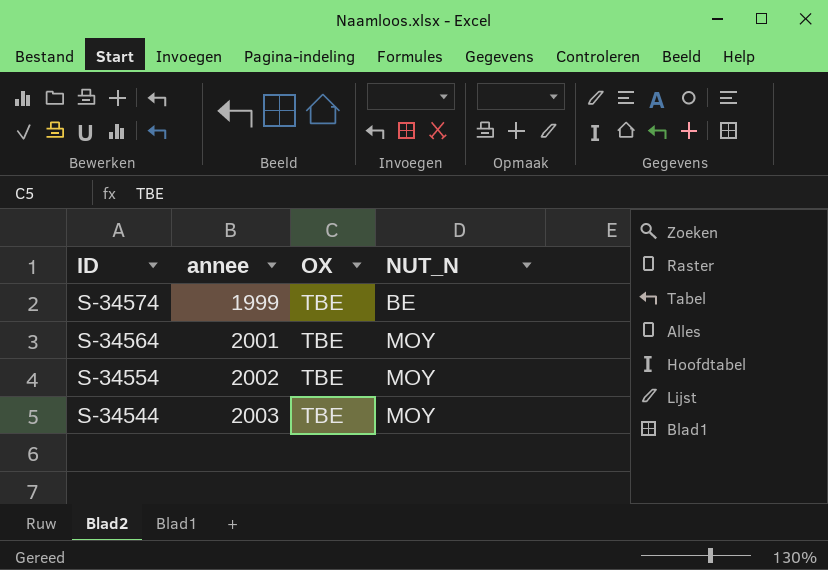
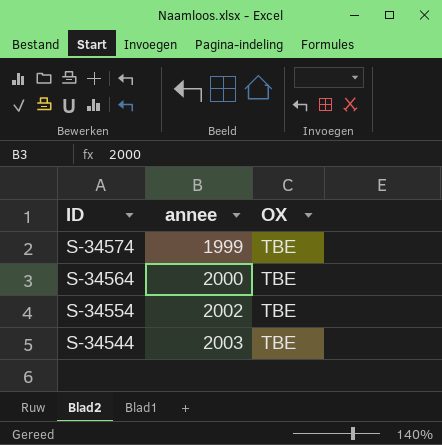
column NUT_N | position: 4 -> none
S-34564 | annee: 2001 -> 2000

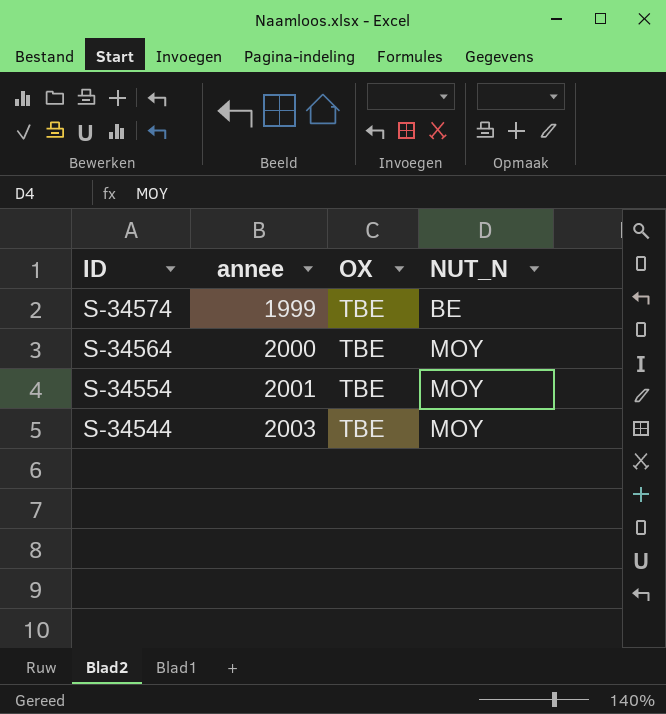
column NUT_N | position: none -> 4
S-34554 | annee: 2002 -> 2001

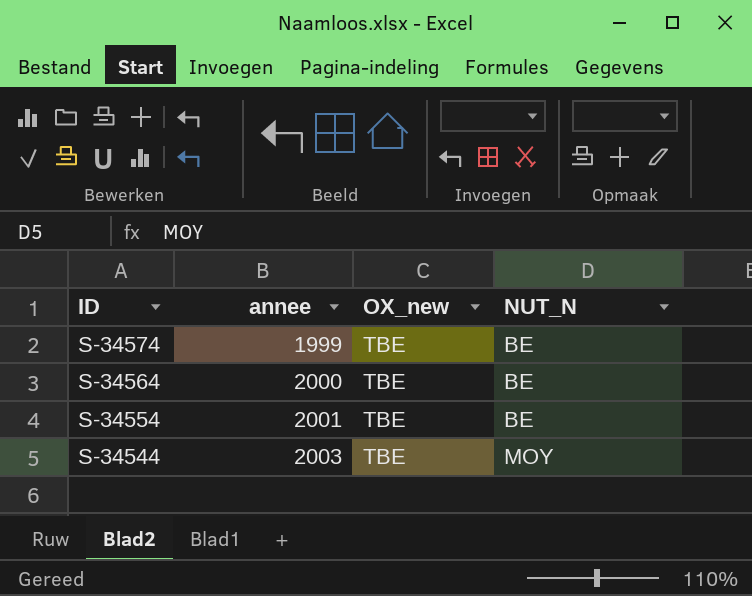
column name: OX -> OX_new
S-34564 | NUT_N: MOY -> BE
S-34554 | NUT_N: MOY -> BE

